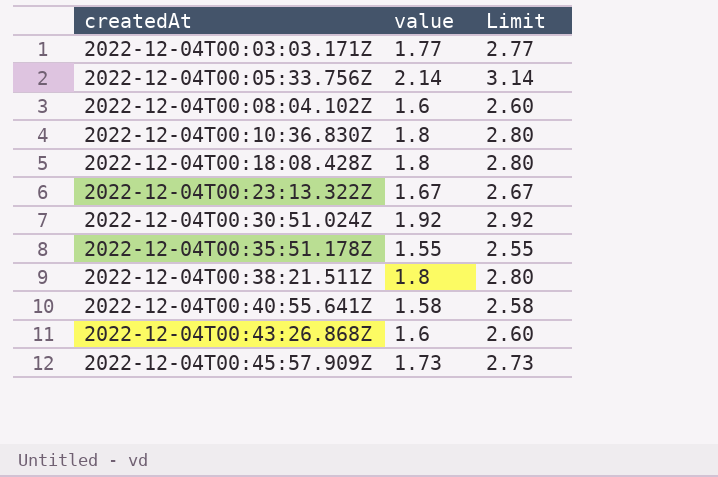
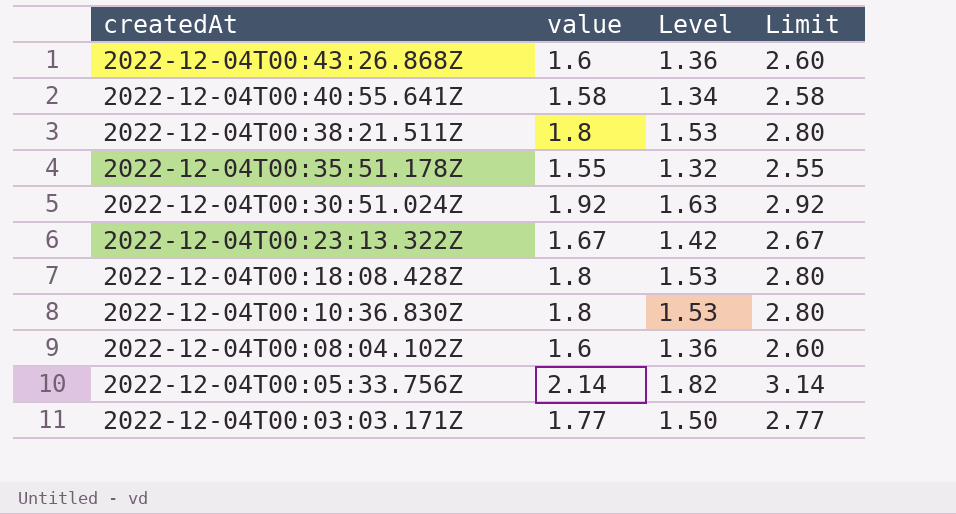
row order: createdAt ascending -> createdAt descending
column Level | formula: none -> [value] * 0.85
row 2022-12-04T00:45:57.909Z: 1.73 | 2.73 -> none

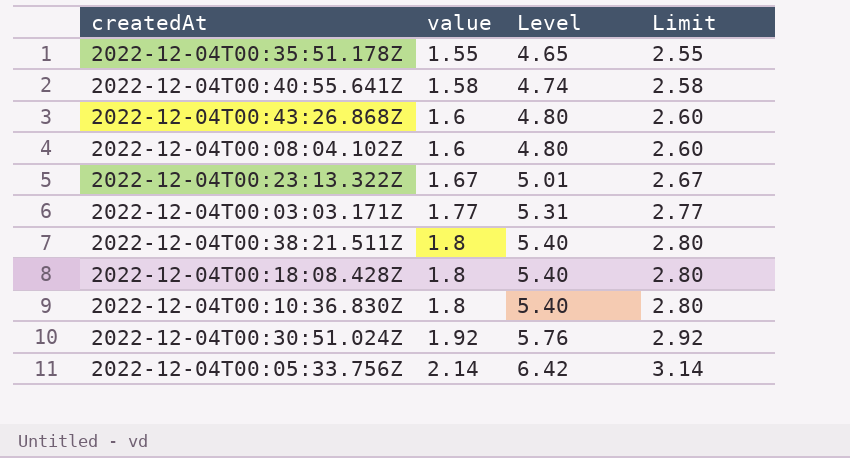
row order: createdAt descending -> value ascending
column Level | formula: [value] * 0.85 -> [value] * 3

